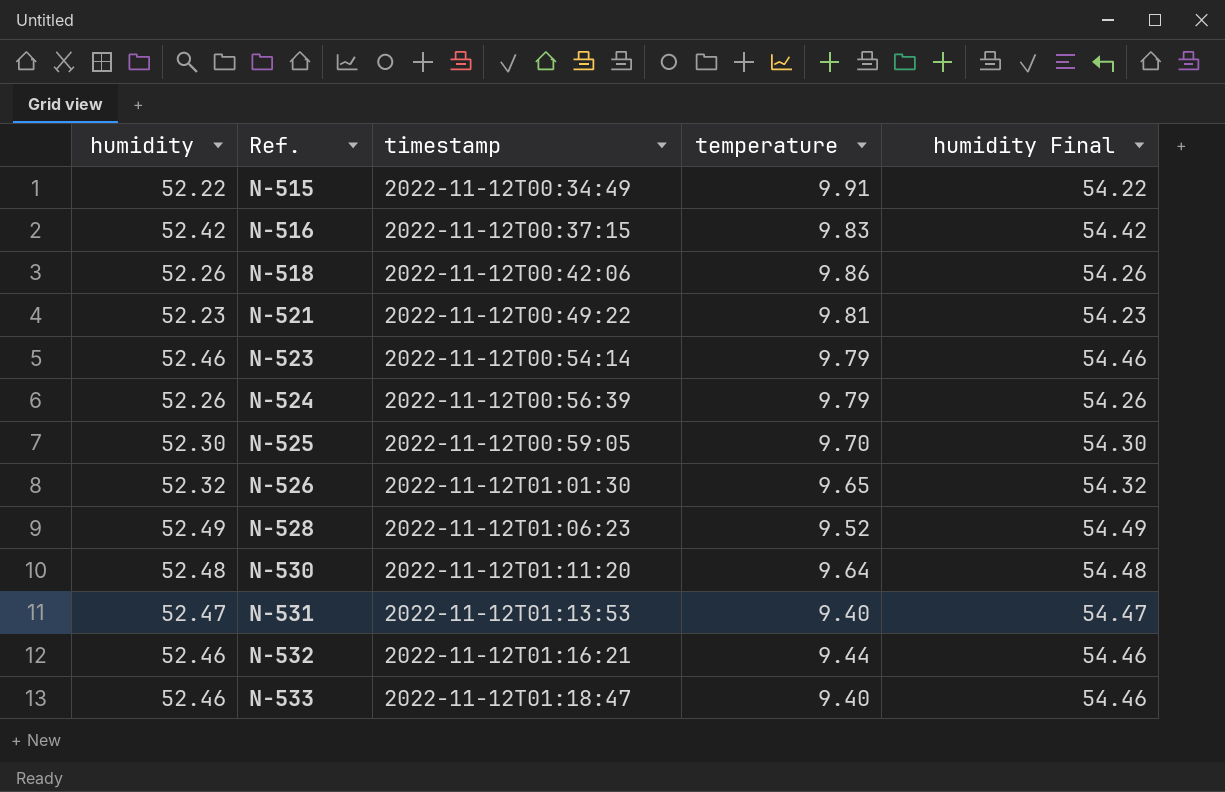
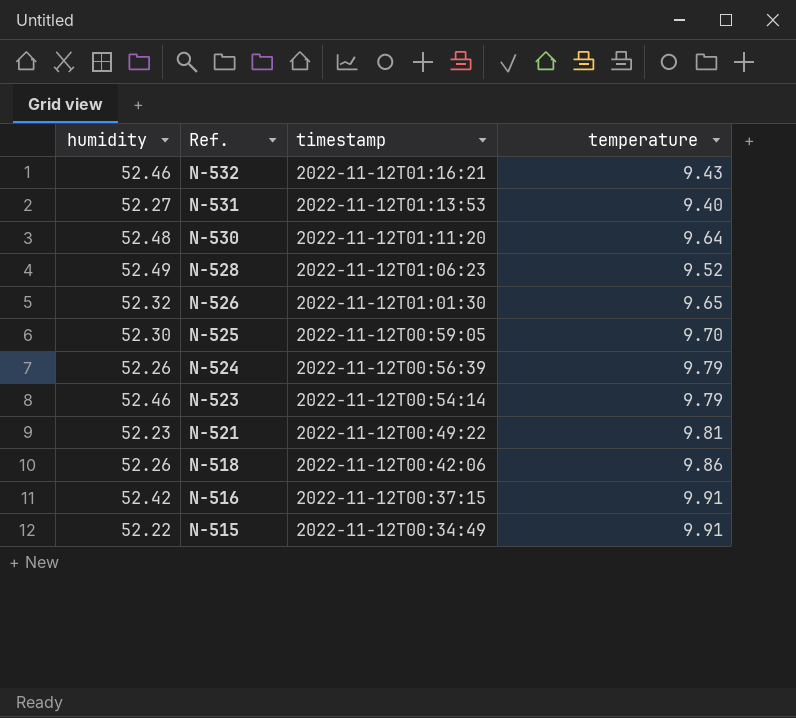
row order: Ref. ascending -> Ref. descending
column humidity Final | formula: [humidity] + 2 -> none
row N-533: 52.46 | 2022-11-12T01:18:47 | 9.40 | 54.46 -> none
N-532 | temperature: 9.44 -> 9.43
N-531 | humidity: 52.47 -> 52.27
N-516 | temperature: 9.83 -> 9.91

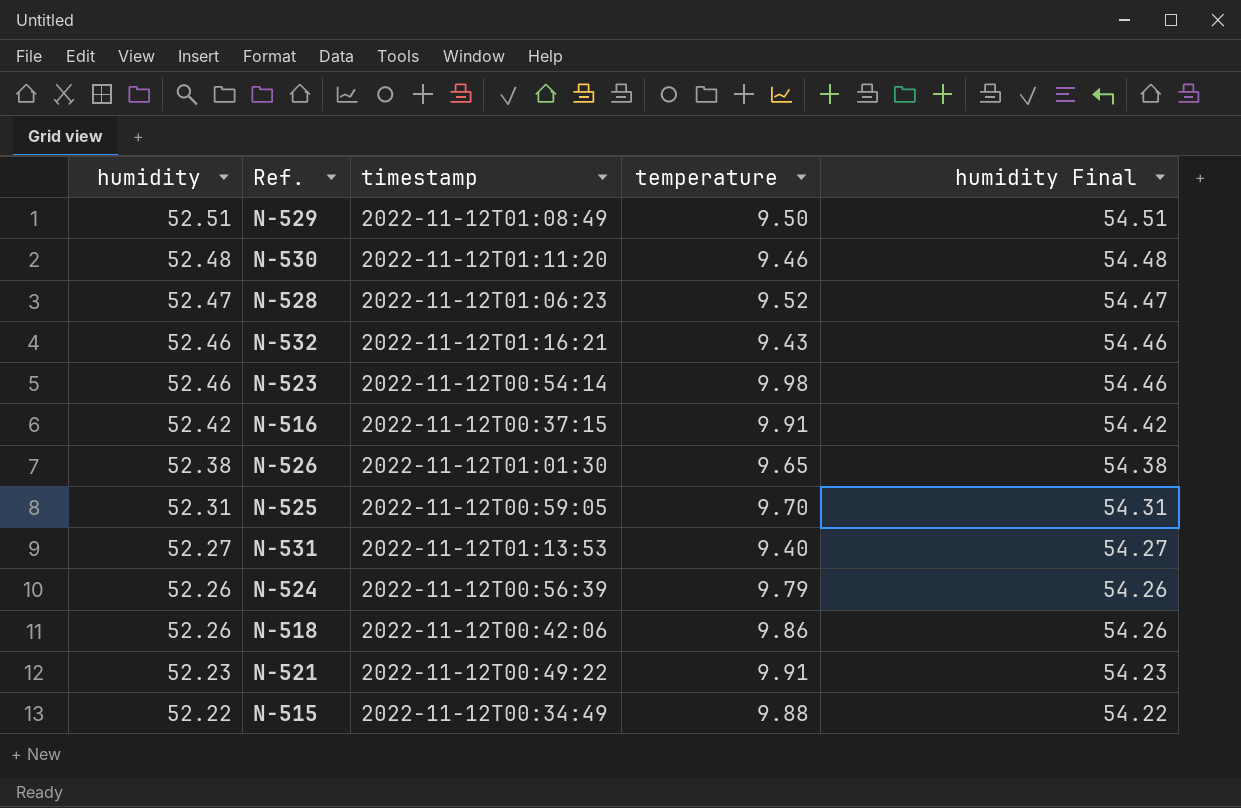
row order: Ref. descending -> humidity descending
column humidity Final | formula: none -> [humidity] + 2
row N-529: none -> 52.51 | 2022-11-12T01:08:49 | 9.50 | 54.51
N-530 | temperature: 9.64 -> 9.46
N-528 | humidity: 52.49 -> 52.47
N-523 | temperature: 9.79 -> 9.98
N-526 | humidity: 52.32 -> 52.38
N-525 | humidity: 52.30 -> 52.31
N-521 | temperature: 9.81 -> 9.91
N-515 | temperature: 9.91 -> 9.88

